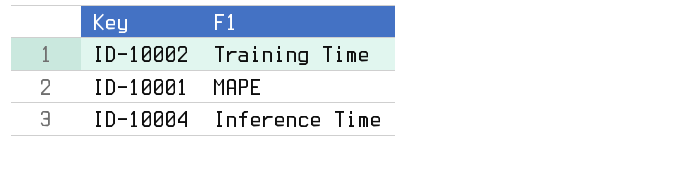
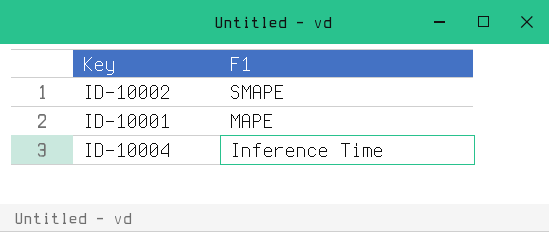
ID-10002 | F1: Training Time -> SMAPE

